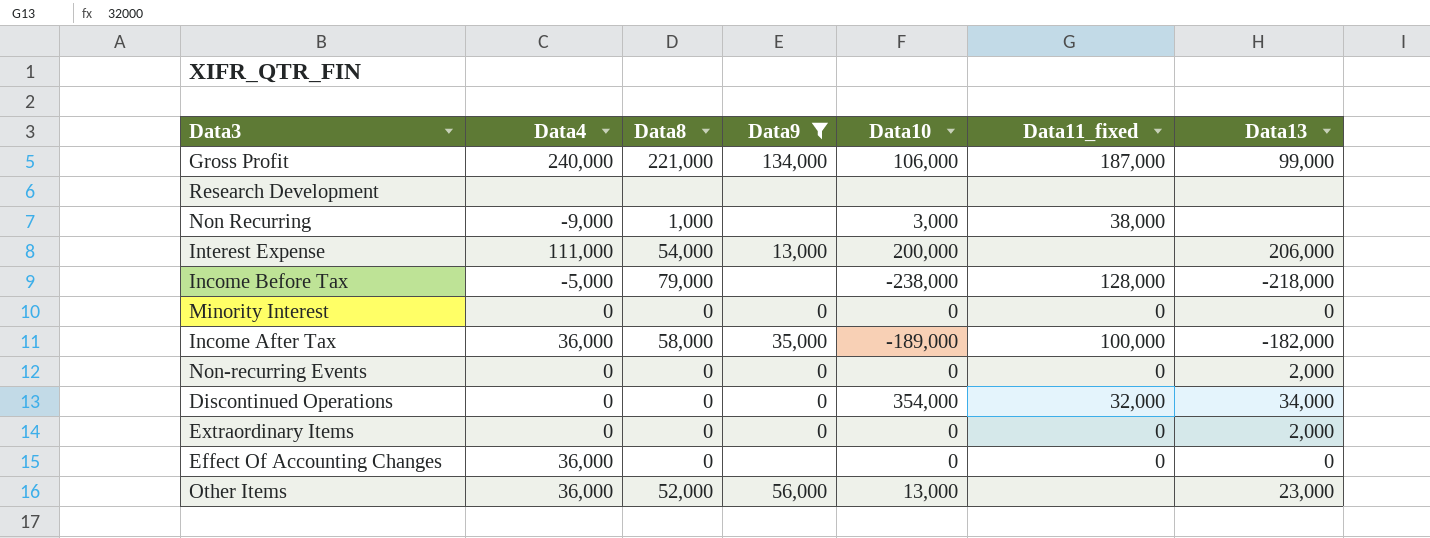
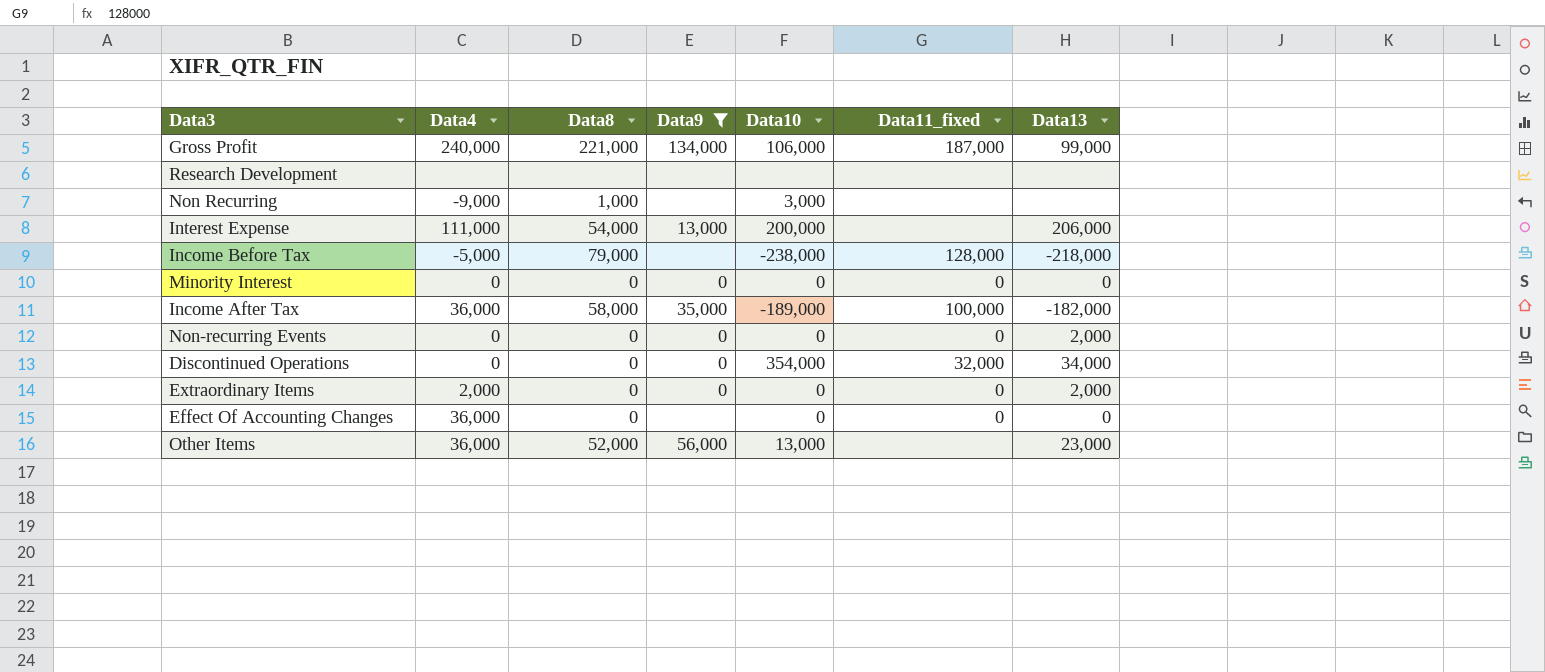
Non Recurring | Data11_fixed: 38,000 -> none
Extraordinary Items | Data4: 0 -> 2,000

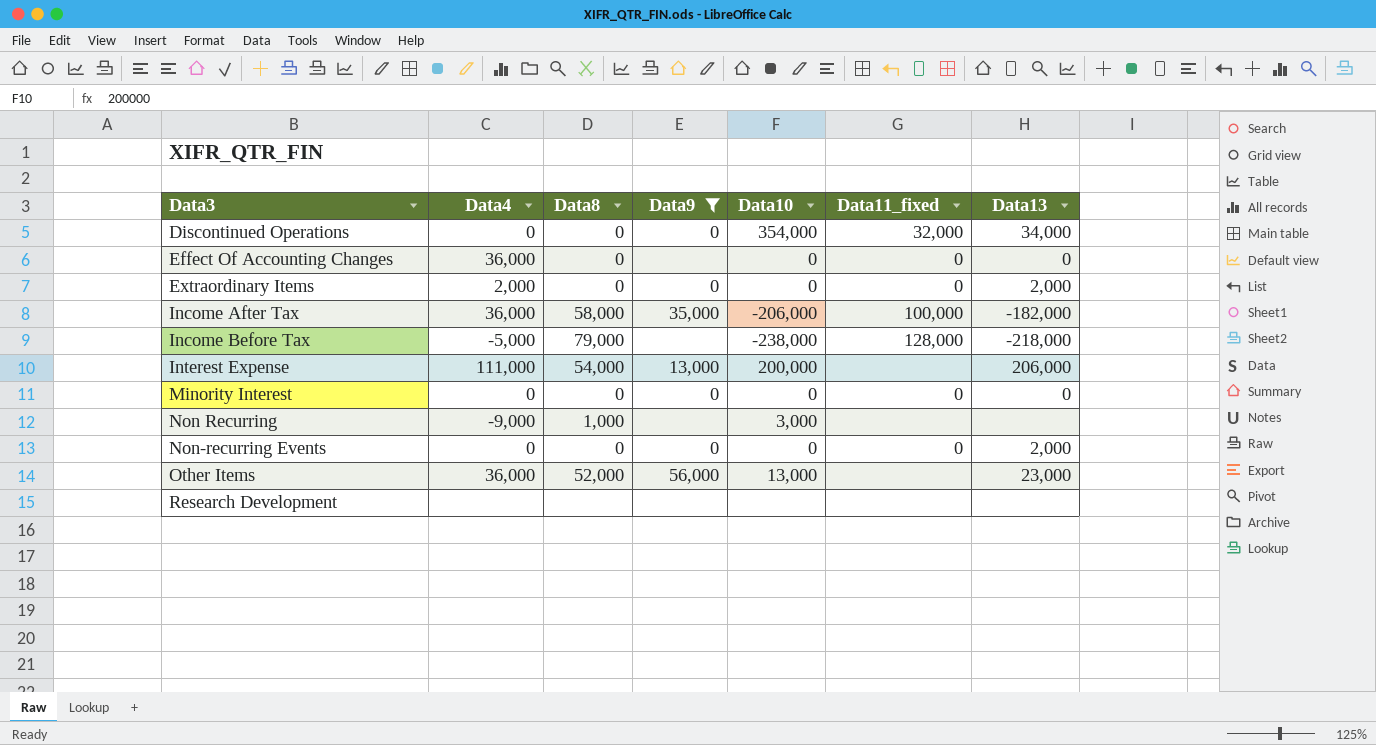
row order: none -> Data3 ascending
row Gross Profit: 240,000 | 221,000 | 134,000 | 106,000 | 187,000 | 99,000 -> none
Income After Tax | Data10: -189,000 -> -206,000

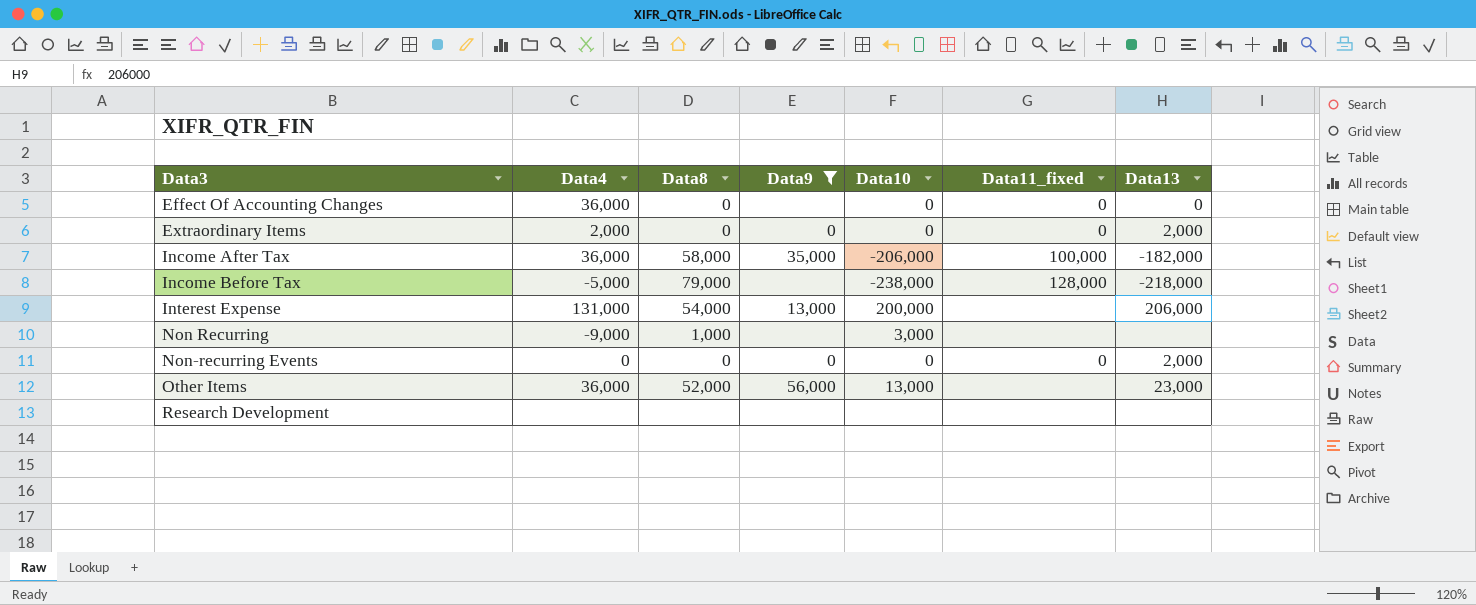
row Discontinued Operations: 0 | 0 | 0 | 354,000 | 32,000 | 34,000 -> none
row Minority Interest: 0 | 0 | 0 | 0 | 0 | 0 -> none
Interest Expense | Data4: 111,000 -> 131,000

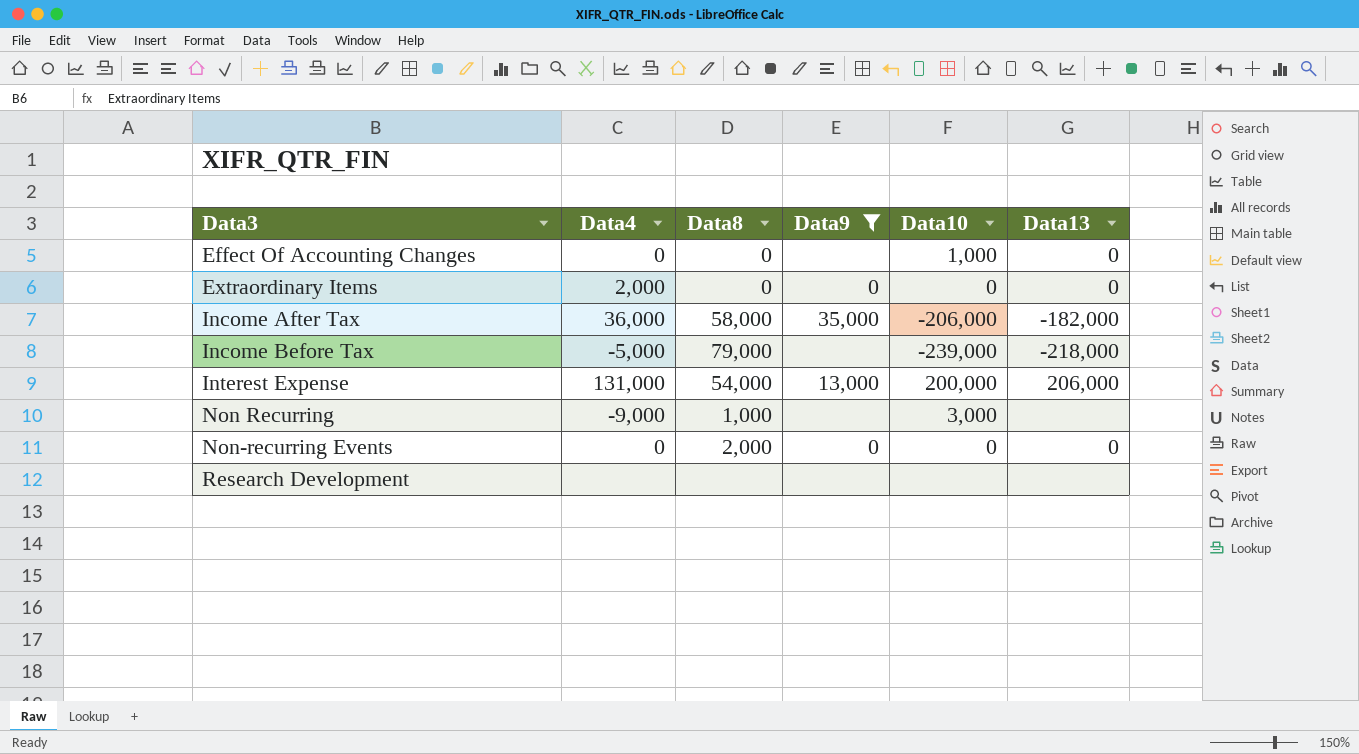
column Data11_fixed | position: 6 -> none
row Other Items: 36,000 | 52,000 | 56,000 | 13,000 | none | 23,000 -> none
Effect Of Accounting Changes | Data4: 36,000 -> 0
Effect Of Accounting Changes | Data10: 0 -> 1,000
Extraordinary Items | Data13: 2,000 -> 0
Income Before Tax | Data10: -238,000 -> -239,000
Non-recurring Events | Data8: 0 -> 2,000
Non-recurring Events | Data13: 2,000 -> 0

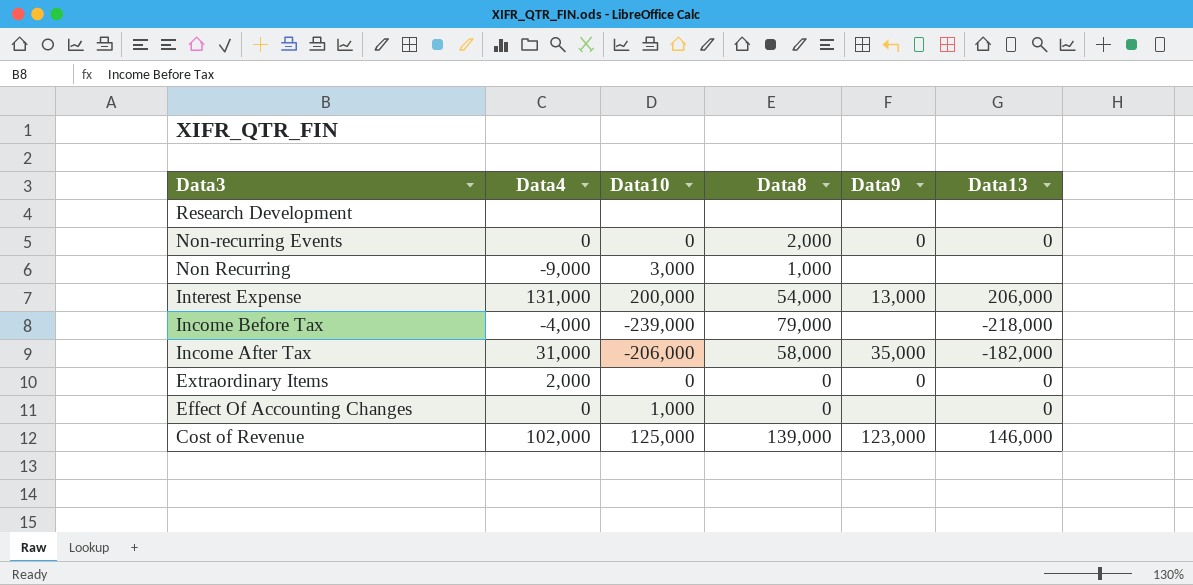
filter: Data9 != 123,000 -> none
row order: Data3 ascending -> Data3 descending
column Data10 | position: 5 -> 3
Income Before Tax | Data4: -5,000 -> -4,000
Income After Tax | Data4: 36,000 -> 31,000

